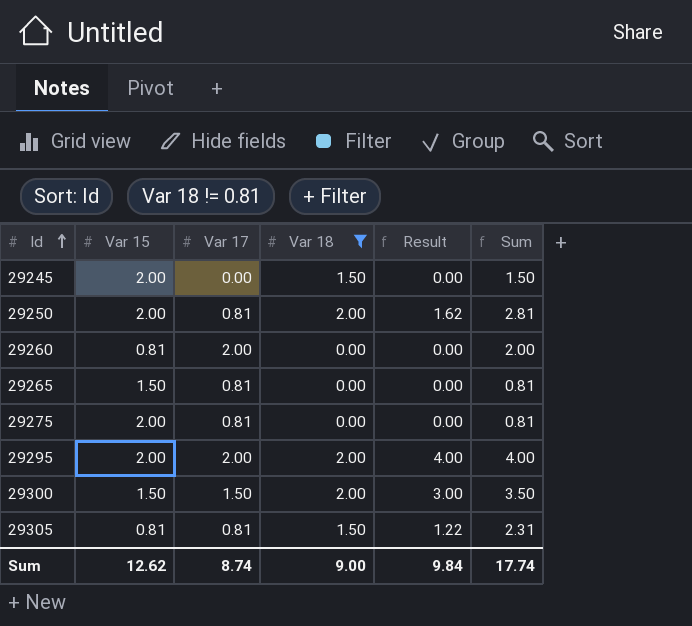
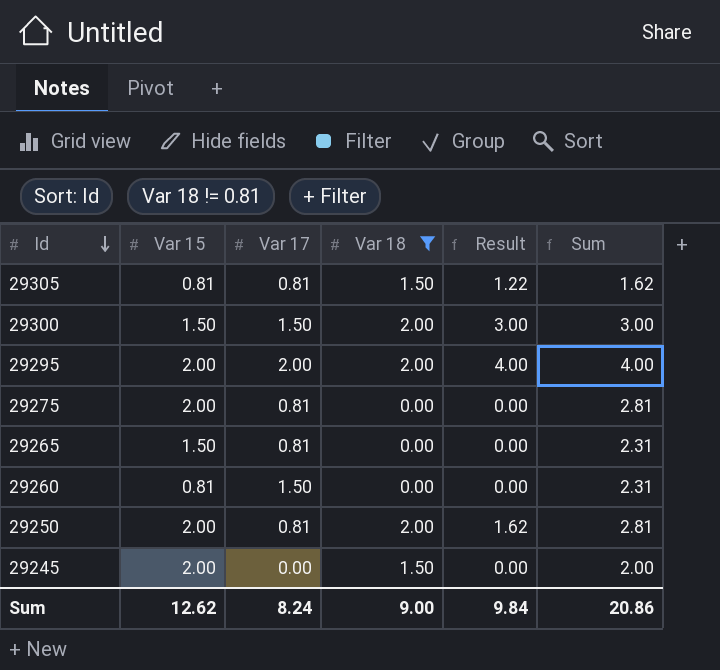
row order: Id ascending -> Id descending
column Sum | formula: [Var 17] + [Var 18] -> [Var 15] + [Var 17]
29260 | Var 17: 2.00 -> 1.50
Sum | Var 17: 8.74 -> 8.24
Sum | Sum: 17.74 -> 20.86

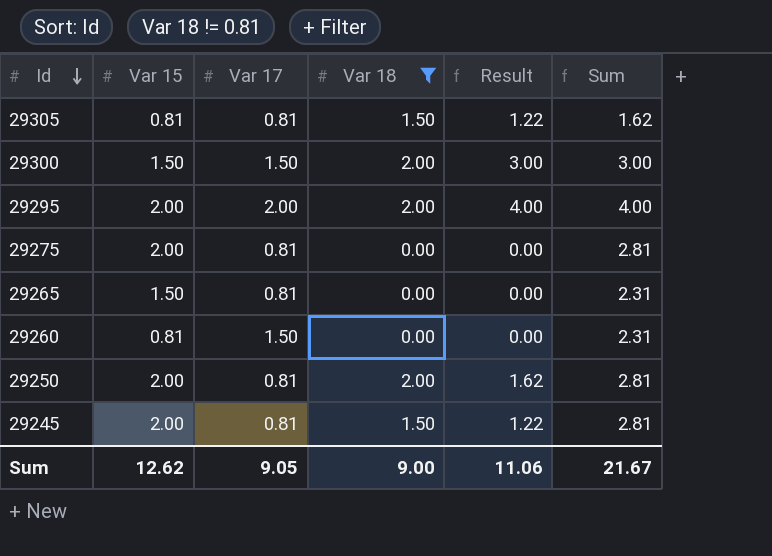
29245 | Var 17: 0.00 -> 0.81
29245 | Result: 0.00 -> 1.22
29245 | Sum: 2.00 -> 2.81
Sum | Var 17: 8.24 -> 9.05
Sum | Result: 9.84 -> 11.06
Sum | Sum: 20.86 -> 21.67

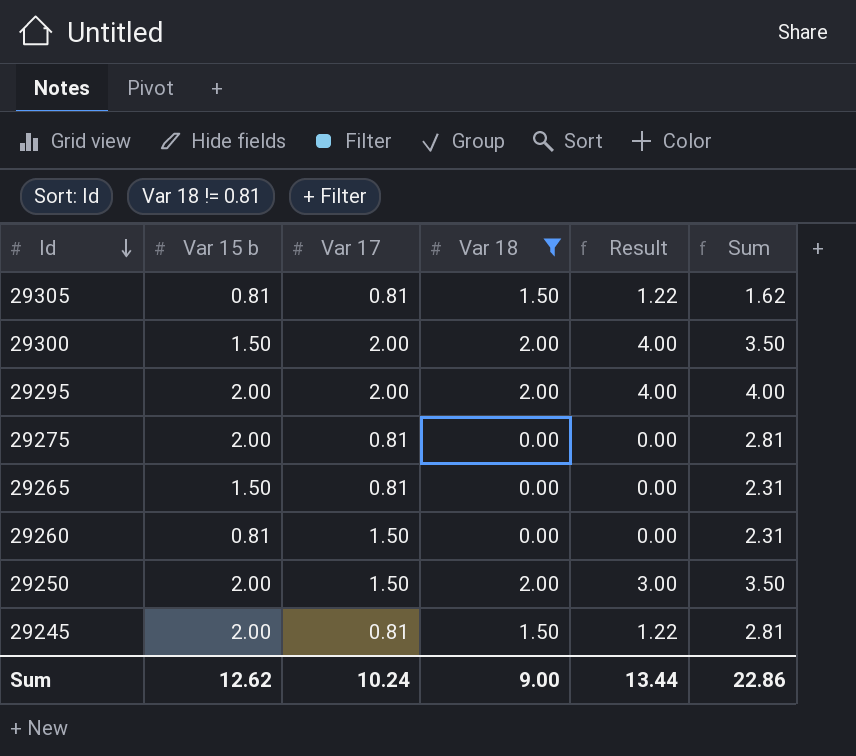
column name: Var 15 -> Var 15 b
29300 | Var 17: 1.50 -> 2.00
29300 | Result: 3.00 -> 4.00
29300 | Sum: 3.00 -> 3.50
29250 | Var 17: 0.81 -> 1.50
29250 | Result: 1.62 -> 3.00
29250 | Sum: 2.81 -> 3.50
Sum | Var 17: 9.05 -> 10.24
Sum | Result: 11.06 -> 13.44
Sum | Sum: 21.67 -> 22.86

